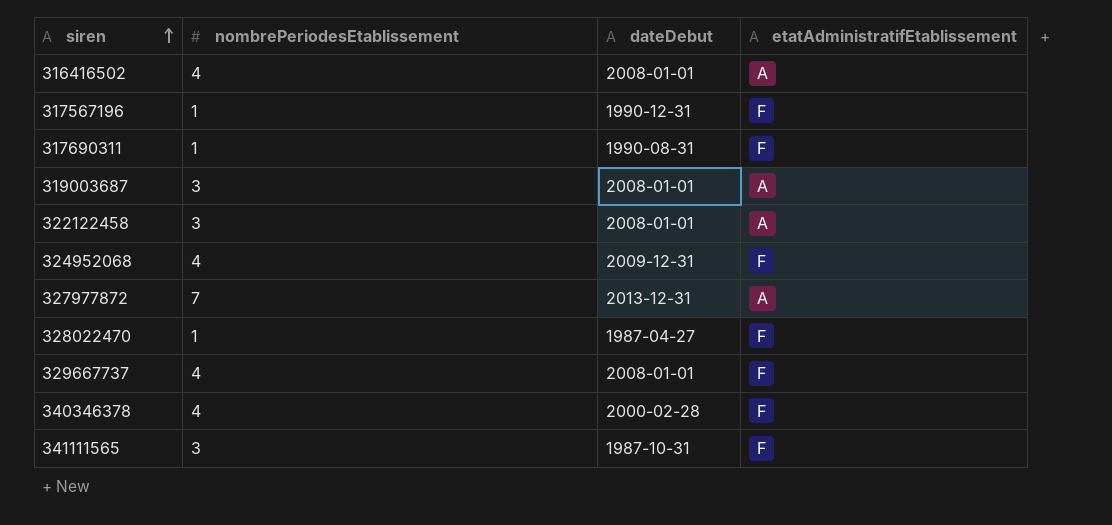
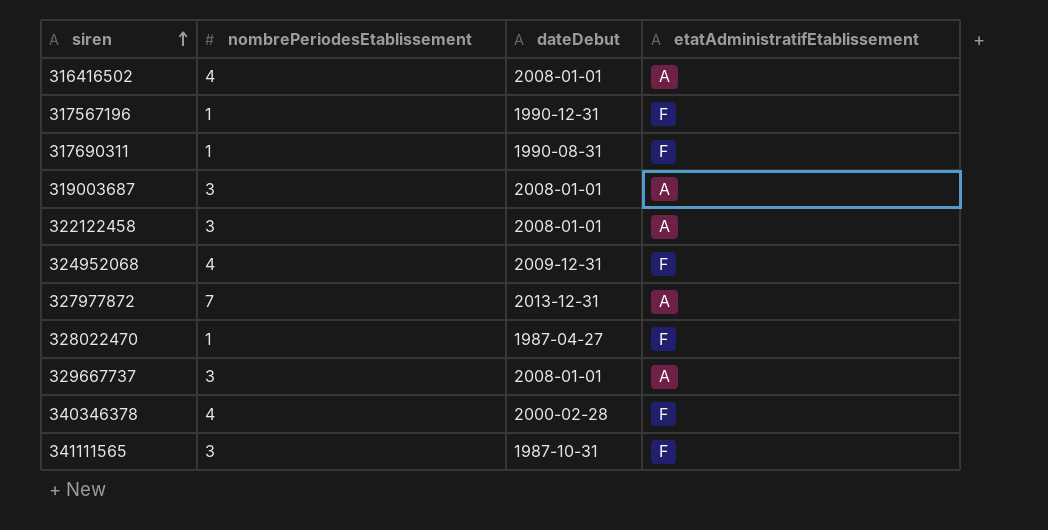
329667737 | nombrePeriodesEtablissement: 4 -> 3
329667737 | etatAdministratifEtablissement: F -> A

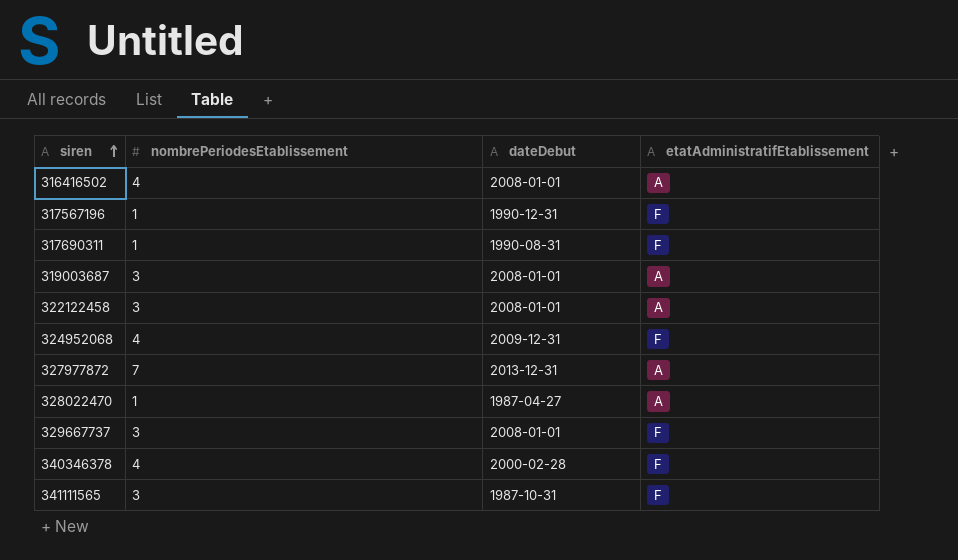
328022470 | etatAdministratifEtablissement: F -> A
329667737 | etatAdministratifEtablissement: A -> F

